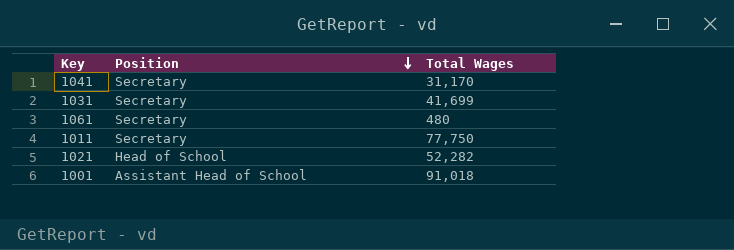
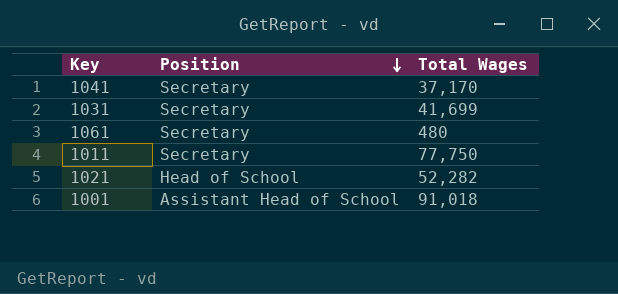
1041 | Total Wages: 31,170 -> 37,170

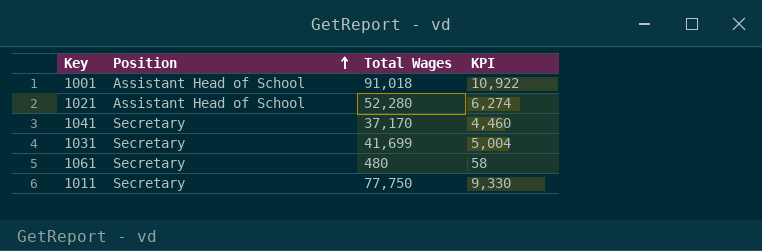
row order: Position descending -> Position ascending
column KPI | formula: none -> [Total Wages] * 0.12
1021 | Position: Head of School -> Assistant Head of School
1021 | Total Wages: 52,282 -> 52,280

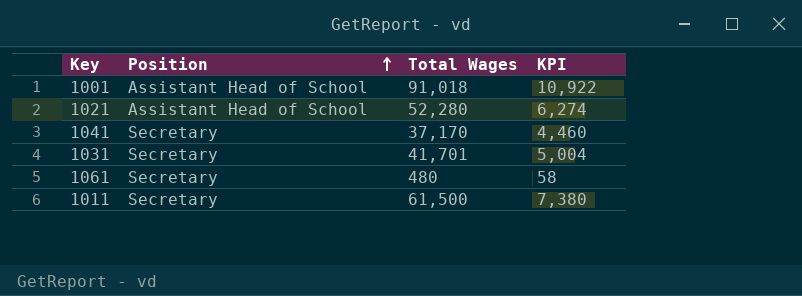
1031 | Total Wages: 41,699 -> 41,701
1011 | Total Wages: 77,750 -> 61,500
1011 | KPI: 9,330 -> 7,380

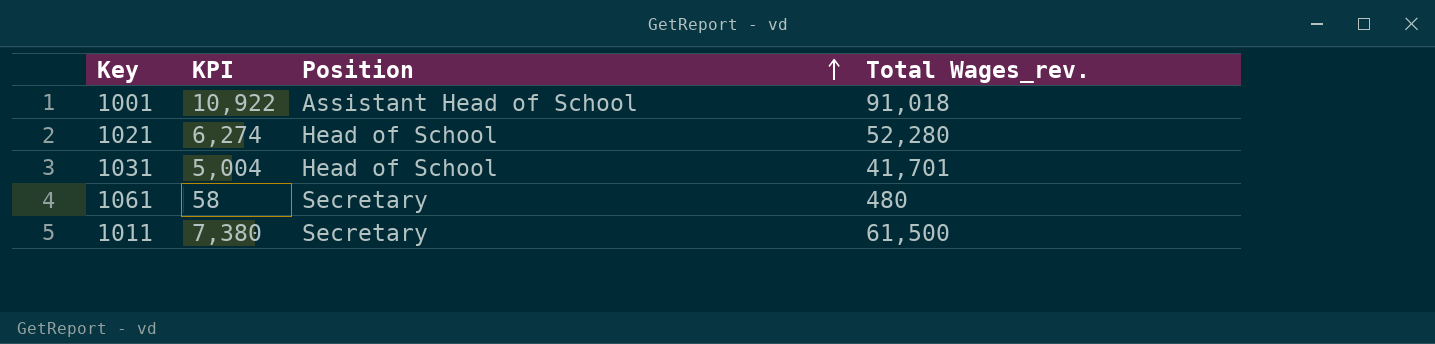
column KPI | position: 4 -> 2
column name: Total Wages -> Total Wages_rev.
row 1041: Secretary | 37,170 | 4,460 -> none
1021 | Position: Assistant Head of School -> Head of School
1031 | Position: Secretary -> Head of School

